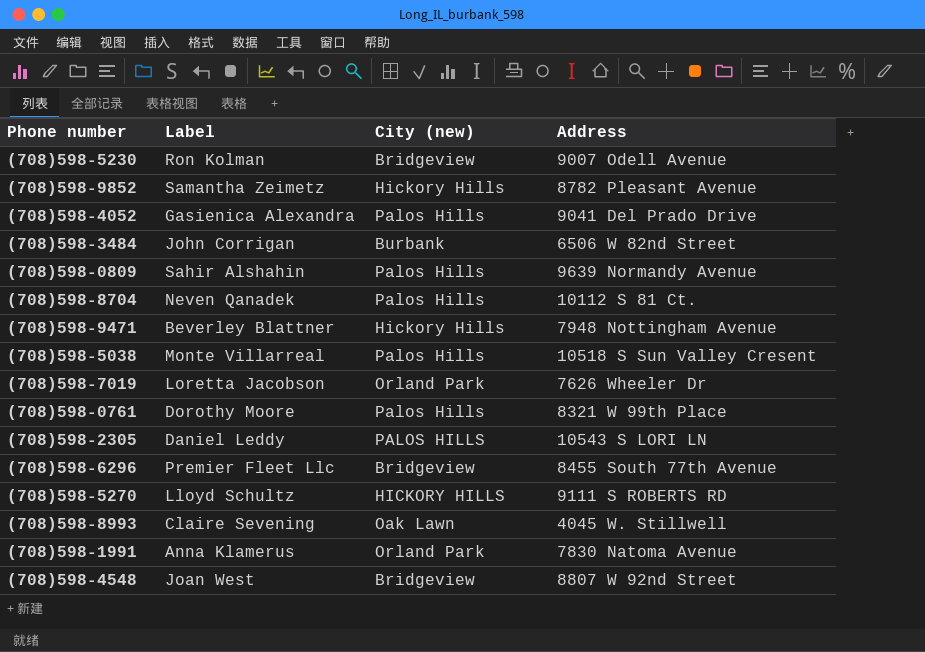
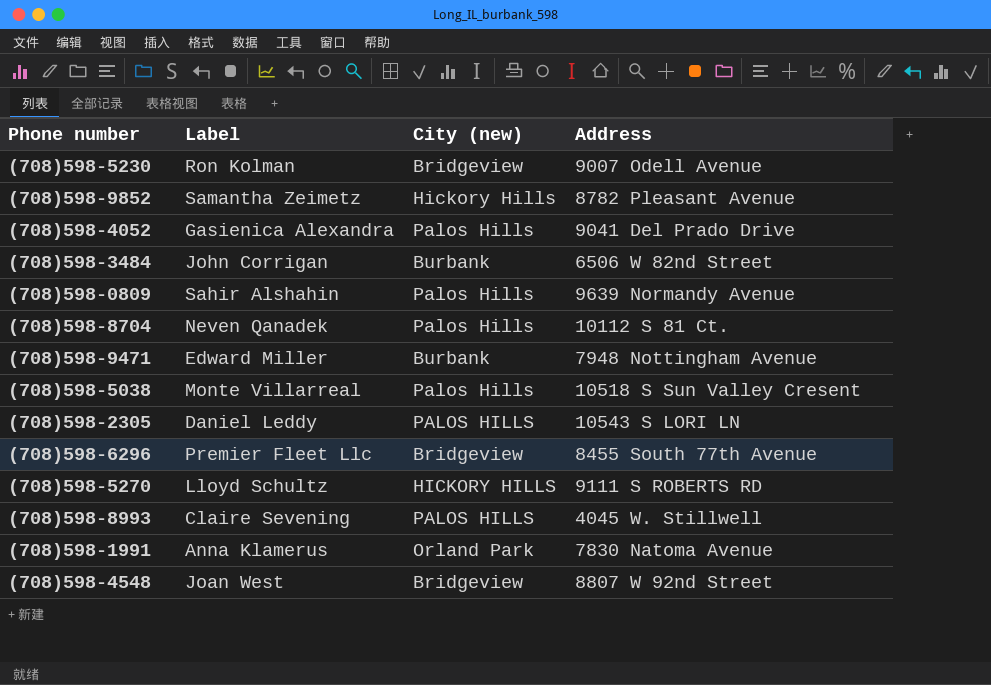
row (708)598-7019: Loretta Jacobson | Orland Park | 7626 Wheeler Dr -> none
row (708)598-0761: Dorothy Moore | Palos Hills | 8321 W 99th Place -> none
(708)598-9471 | Label: Beverley Blattner -> Edward Miller
(708)598-9471 | City (new): Hickory Hills -> Burbank
(708)598-8993 | City (new): Oak Lawn -> PALOS HILLS

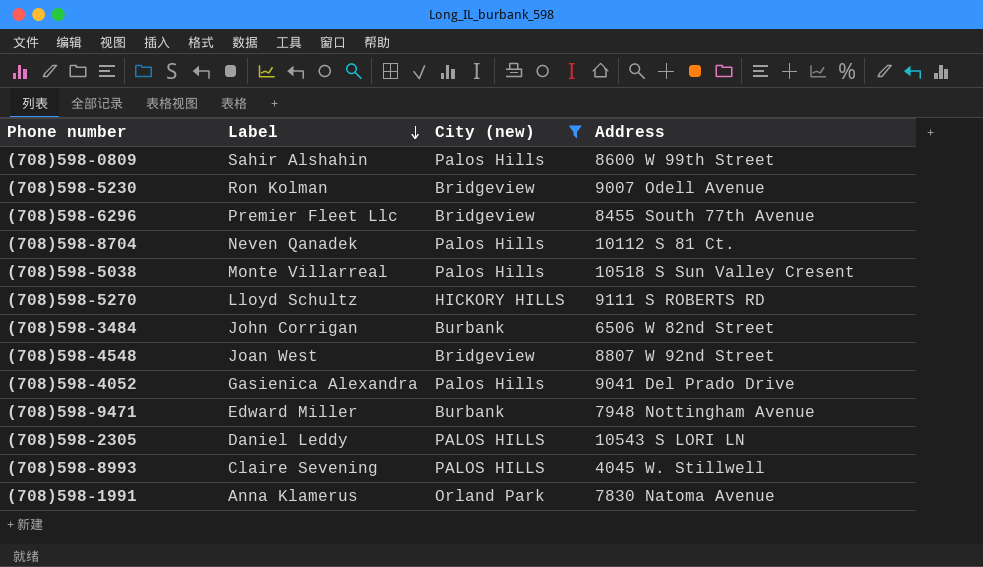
filter: none -> City (new) != Hickory Hills
row order: none -> Label descending
(708)598-0809 | Address: 9639 Normandy Avenue -> 8600 W 99th Street

